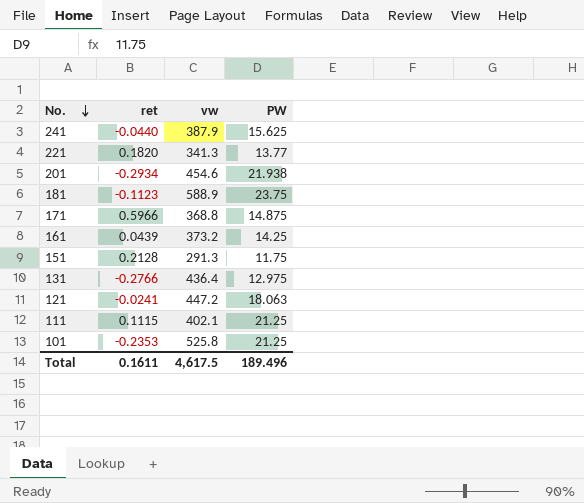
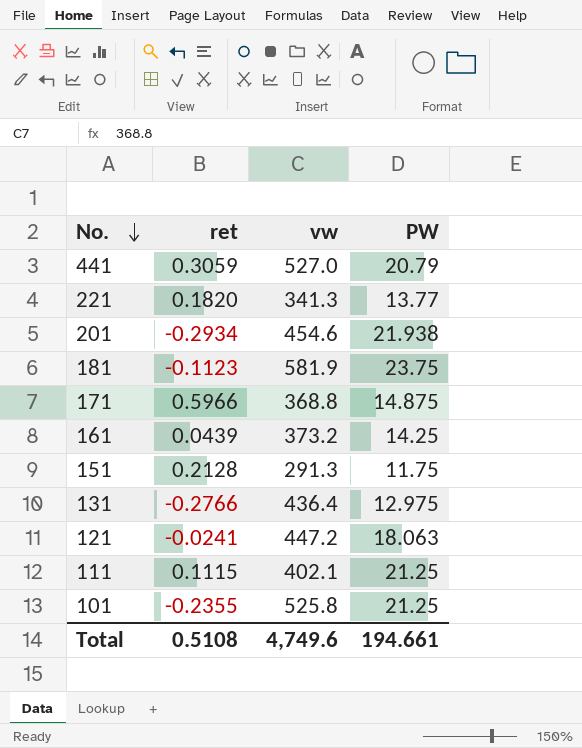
row 241: -0.0440 | 387.9 | 15.625 -> none
row 441: none -> 0.3059 | 527.0 | 20.79
181 | vw: 588.9 -> 581.9
101 | ret: -0.2353 -> -0.2355
Total | ret: 0.1611 -> 0.5108
Total | vw: 4,617.5 -> 4,749.6
Total | PW: 189.496 -> 194.661

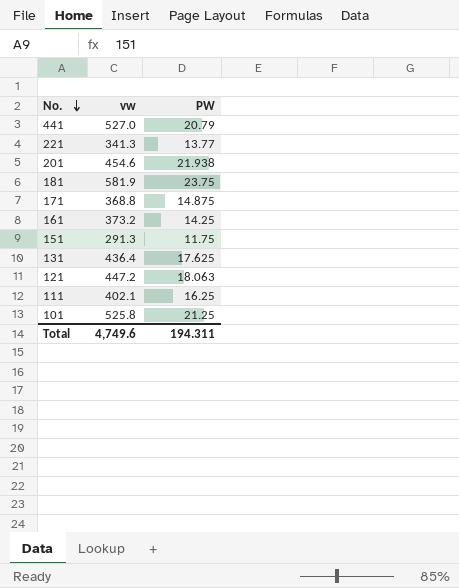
column ret | position: 2 -> none
131 | PW: 12.975 -> 17.625
111 | PW: 21.25 -> 16.25
Total | PW: 194.661 -> 194.311

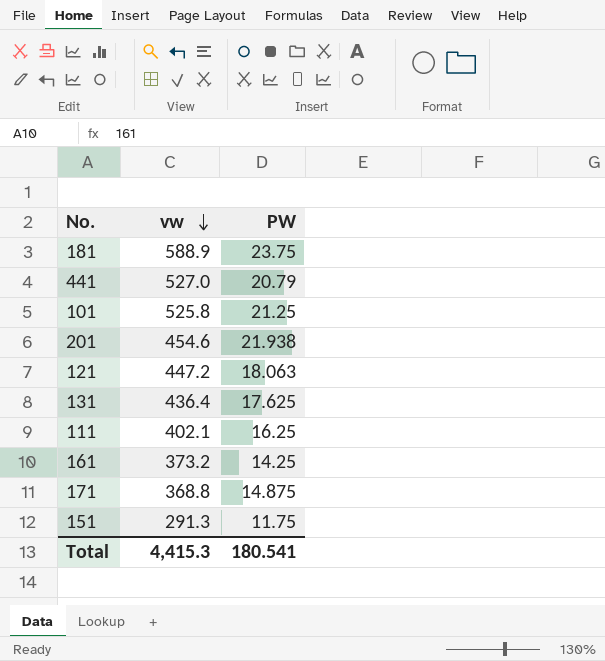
row order: No. descending -> vw descending
row 221: 341.3 | 13.77 -> none
181 | vw: 581.9 -> 588.9
Total | vw: 4,749.6 -> 4,415.3
Total | PW: 194.311 -> 180.541

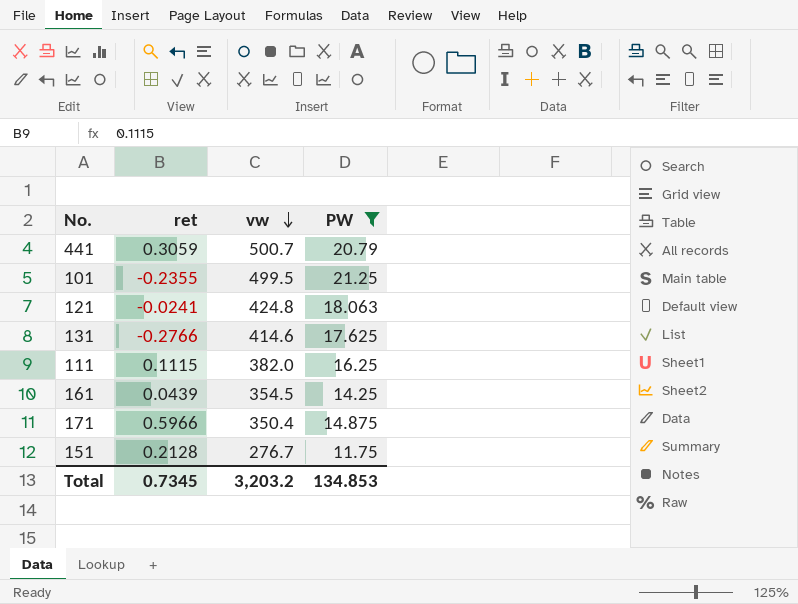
filter: none -> PW <= 21.25
column ret | position: none -> 2
441 | vw: 527.0 -> 500.7
101 | vw: 525.8 -> 499.5
121 | vw: 447.2 -> 424.8
131 | vw: 436.4 -> 414.6
111 | vw: 402.1 -> 382.0
161 | vw: 373.2 -> 354.5
171 | vw: 368.8 -> 350.4
151 | vw: 291.3 -> 276.7
Total | vw: 4,415.3 -> 3,203.2
Total | PW: 180.541 -> 134.853

